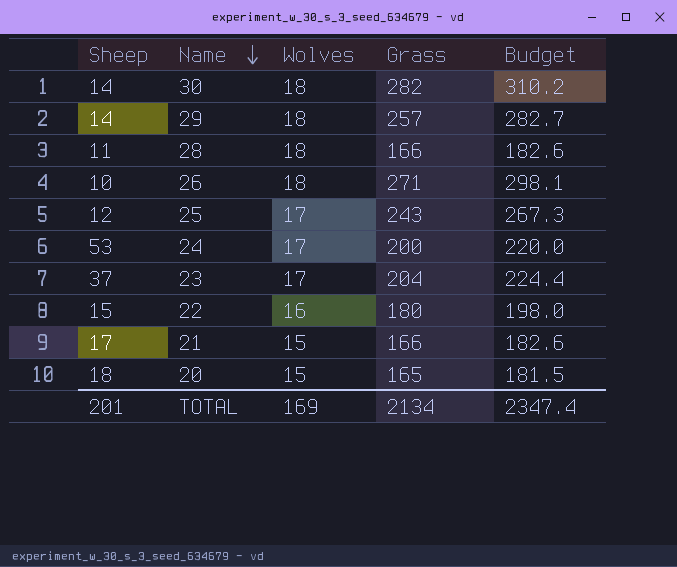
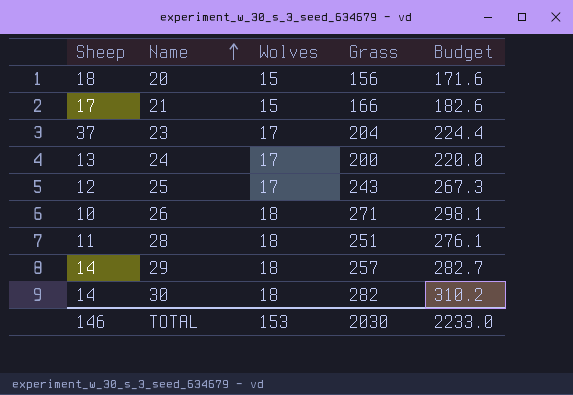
row order: Name descending -> Name ascending
row 22: 15 | 16 | 180 | 198.0 -> none
20 | Grass: 165 -> 156
20 | Budget: 181.5 -> 171.6
24 | Sheep: 53 -> 13
28 | Grass: 166 -> 251
28 | Budget: 182.6 -> 276.1
TOTAL | Sheep: 201 -> 146
TOTAL | Wolves: 169 -> 153
TOTAL | Grass: 2134 -> 2030
TOTAL | Budget: 2347.4 -> 2233.0

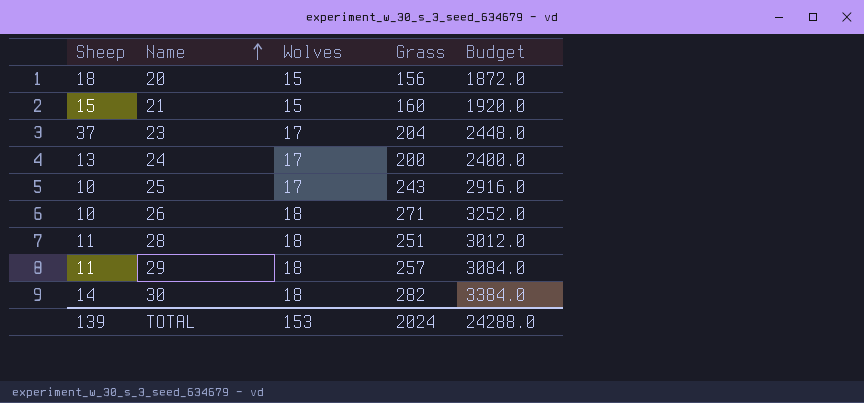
column Budget | formula: [Grass] * 1.1 -> [Grass] * 12
21 | Sheep: 17 -> 15
21 | Grass: 166 -> 160
25 | Sheep: 12 -> 10
29 | Sheep: 14 -> 11
TOTAL | Sheep: 146 -> 139
TOTAL | Grass: 2030 -> 2024
TOTAL | Budget: 2233.0 -> 24288.0

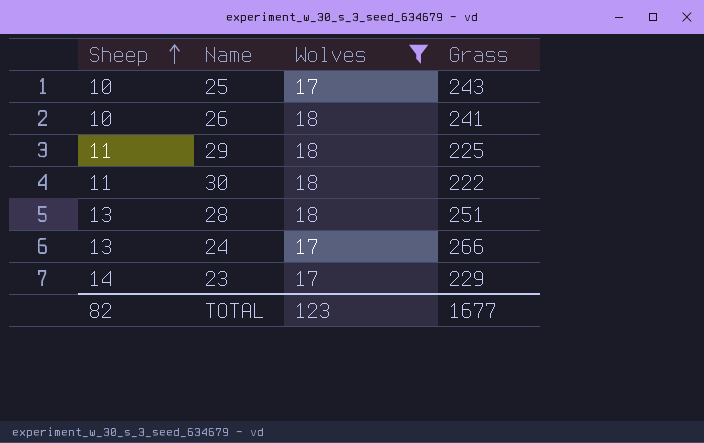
filter: none -> Wolves != 15
row order: Name ascending -> Sheep ascending
column Budget | formula: [Grass] * 12 -> none
26 | Grass: 271 -> 241
29 | Grass: 257 -> 225
30 | Sheep: 14 -> 11
30 | Grass: 282 -> 222
28 | Sheep: 11 -> 13
24 | Grass: 200 -> 266
23 | Sheep: 37 -> 14
23 | Grass: 204 -> 229
TOTAL | Sheep: 139 -> 82
TOTAL | Wolves: 153 -> 123
TOTAL | Grass: 2024 -> 1677

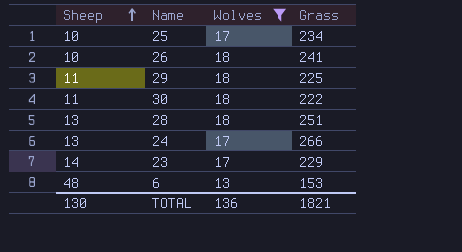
25 | Grass: 243 -> 234
row 6: none -> 48 | 13 | 153
TOTAL | Sheep: 82 -> 130
TOTAL | Wolves: 123 -> 136
TOTAL | Grass: 1677 -> 1821

